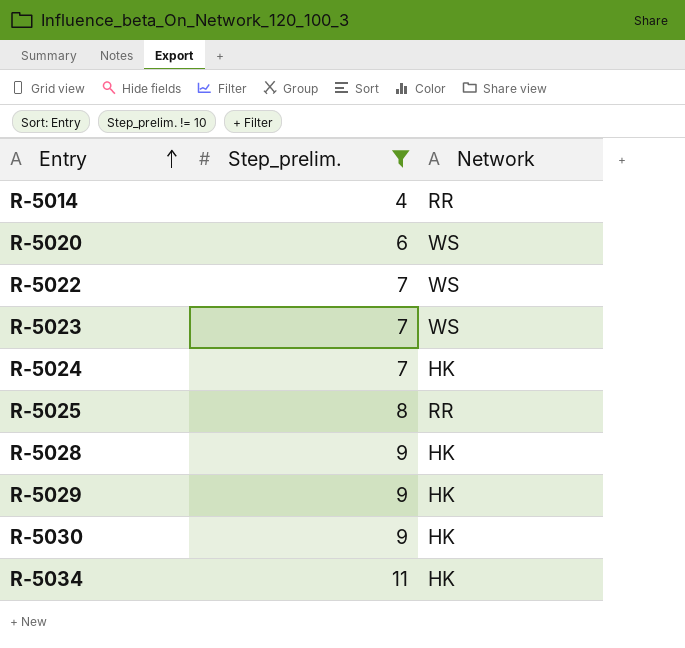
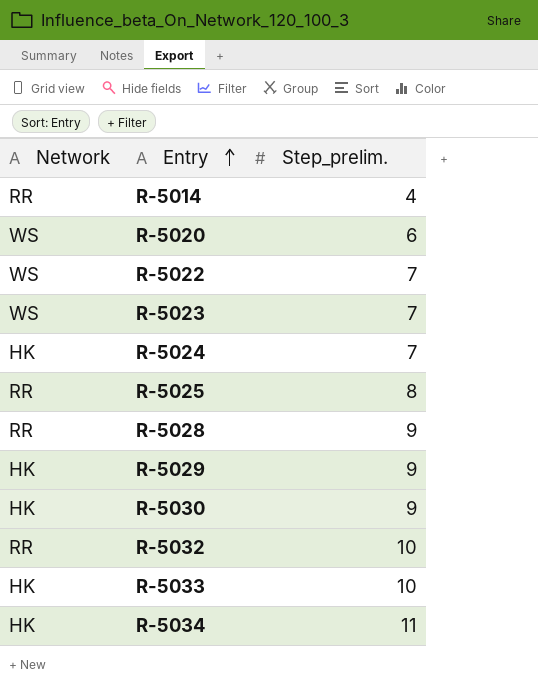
filter: Step_prelim. != 10 -> none
column Network | position: 3 -> 1
R-5028 | Network: HK -> RR

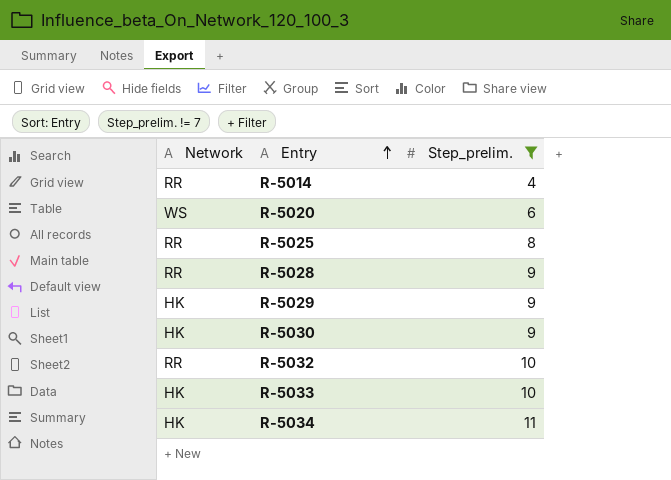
filter: none -> Step_prelim. != 7

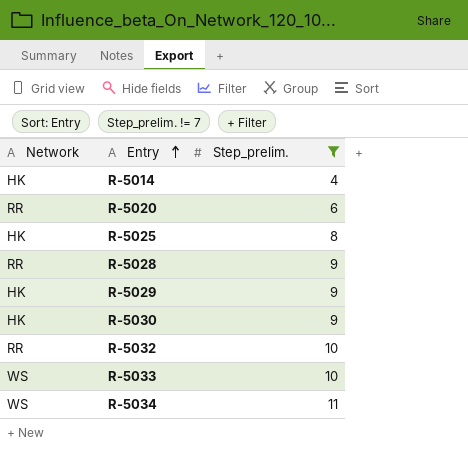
R-5014 | Network: RR -> HK
R-5020 | Network: WS -> RR
R-5025 | Network: RR -> HK
R-5033 | Network: HK -> WS
R-5034 | Network: HK -> WS

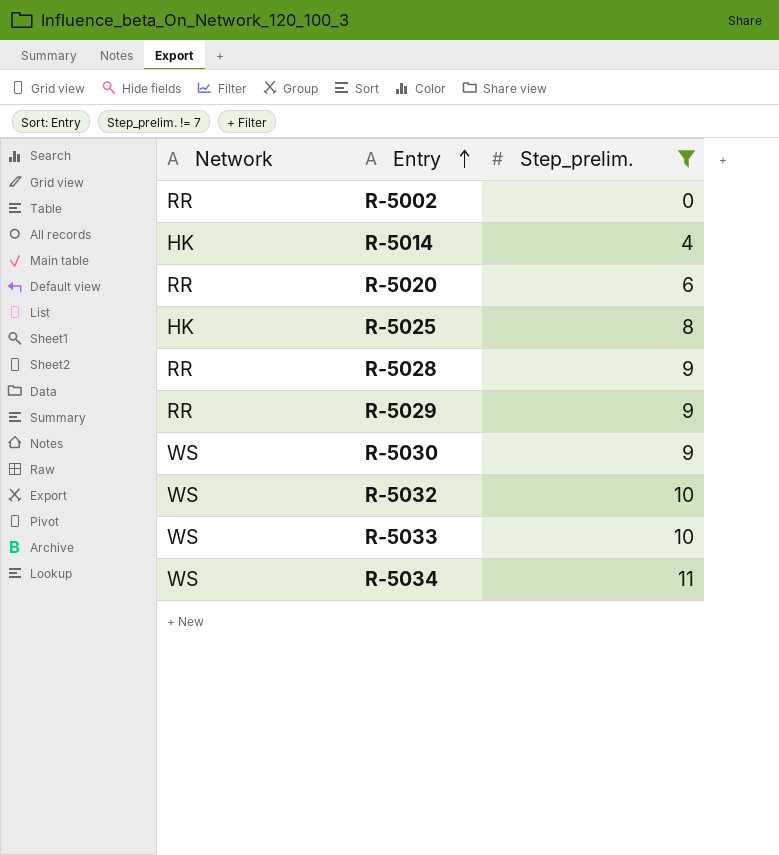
row R-5002: none -> RR | 0
R-5029 | Network: HK -> RR
R-5030 | Network: HK -> WS
R-5032 | Network: RR -> WS

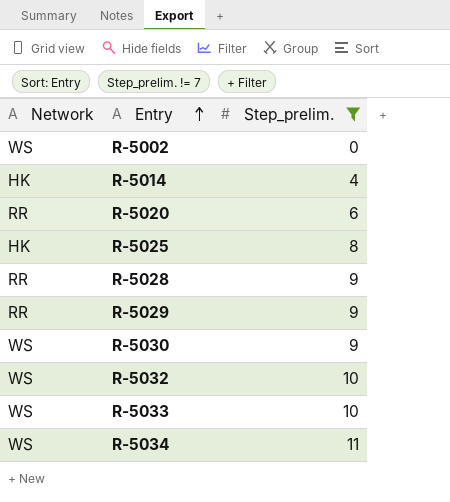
R-5002 | Network: RR -> WS

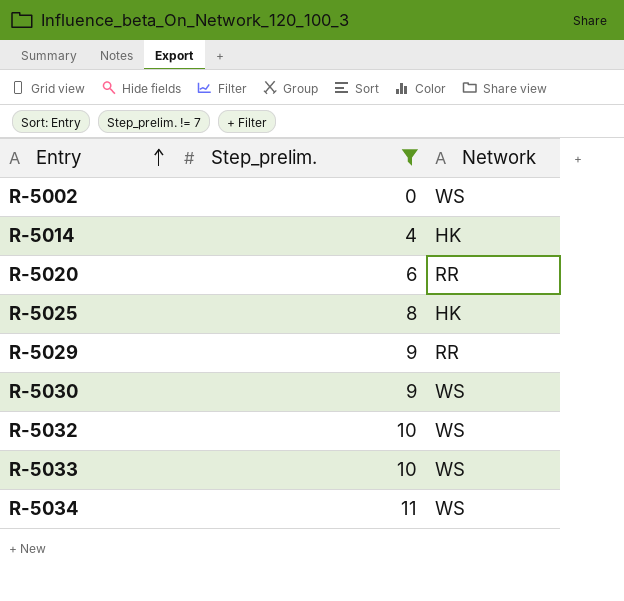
column Network | position: 1 -> 3
row R-5028: RR | 9 -> none

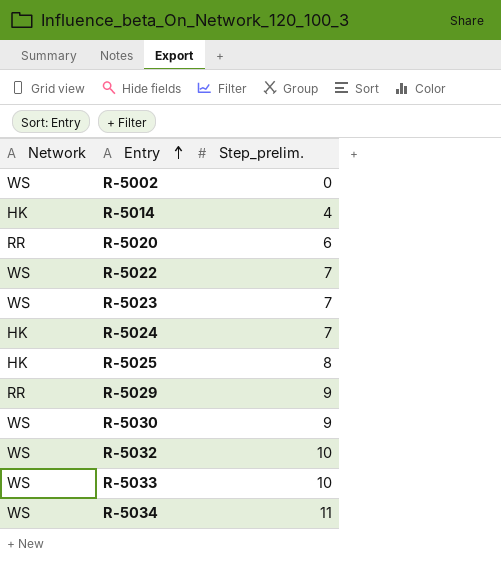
filter: Step_prelim. != 7 -> none
column Network | position: 3 -> 1

